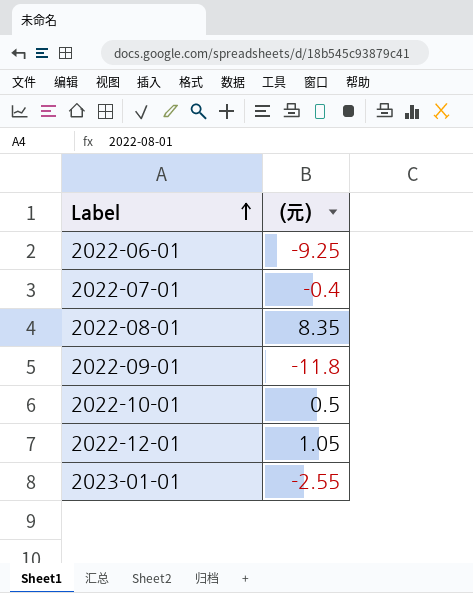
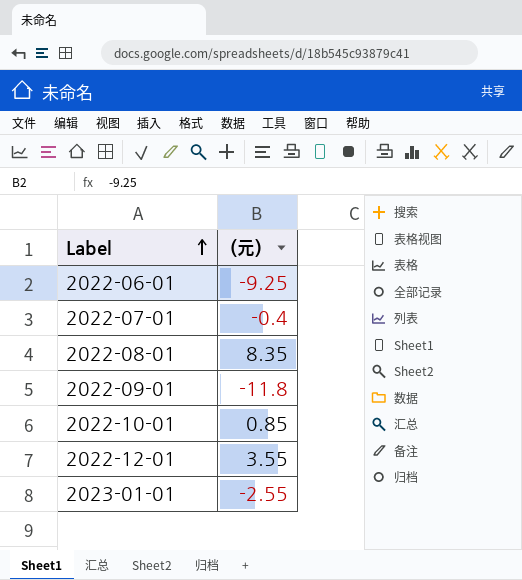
2022-10-01 | (元): 0.5 -> 0.85
2022-12-01 | (元): 1.05 -> 3.55

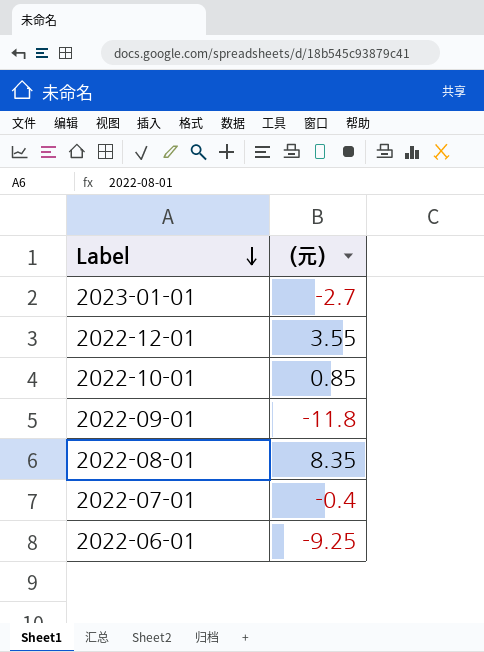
row order: Label ascending -> Label descending
2023-01-01 | (元): -2.55 -> -2.7

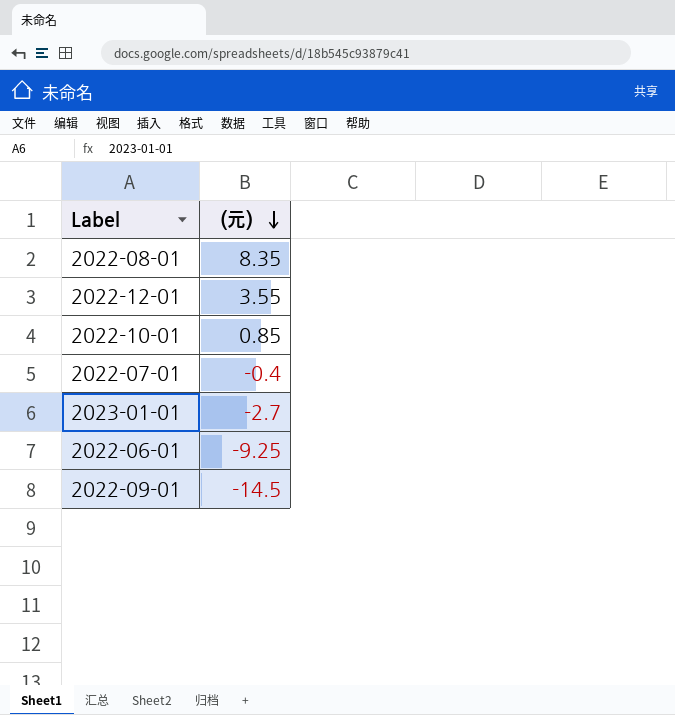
row order: Label descending -> (元) descending
2022-09-01 | (元): -11.8 -> -14.5

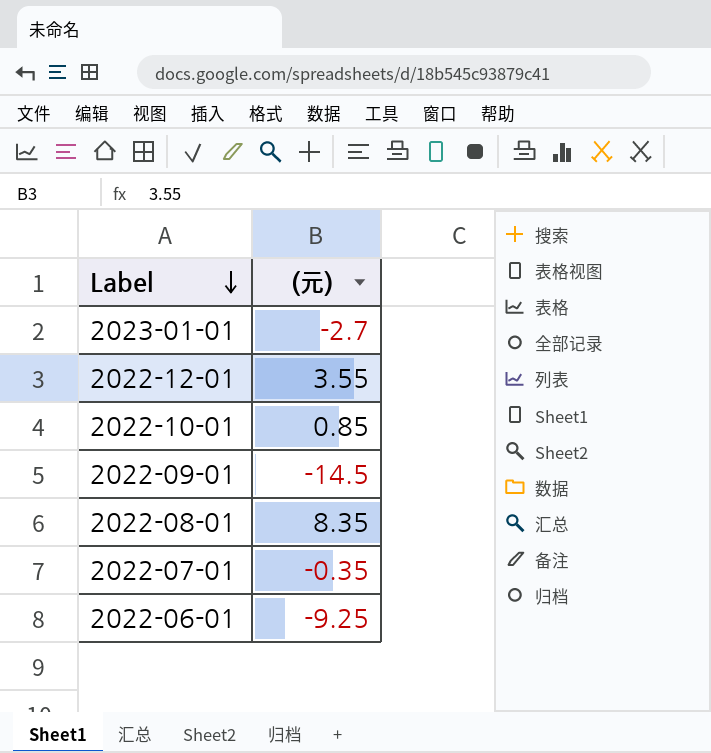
row order: (元) descending -> Label descending
2022-07-01 | (元): -0.4 -> -0.35

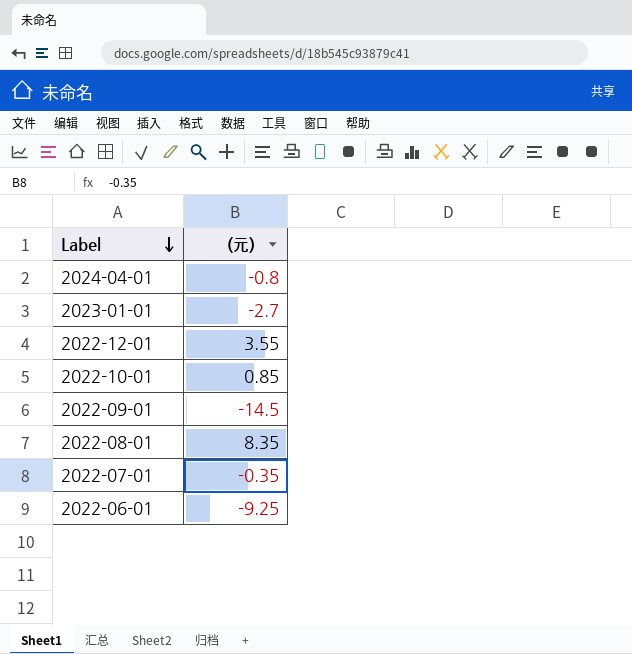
row 2024-04-01: none -> -0.8

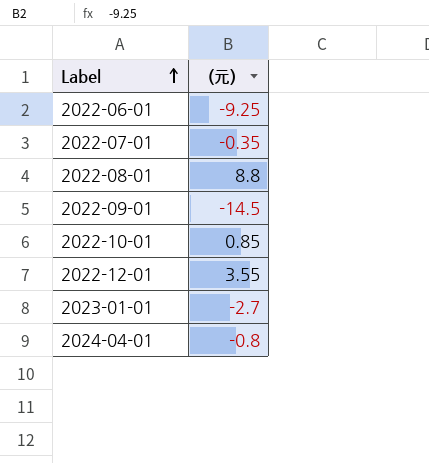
row order: Label descending -> Label ascending
2022-08-01 | (元): 8.35 -> 8.8

